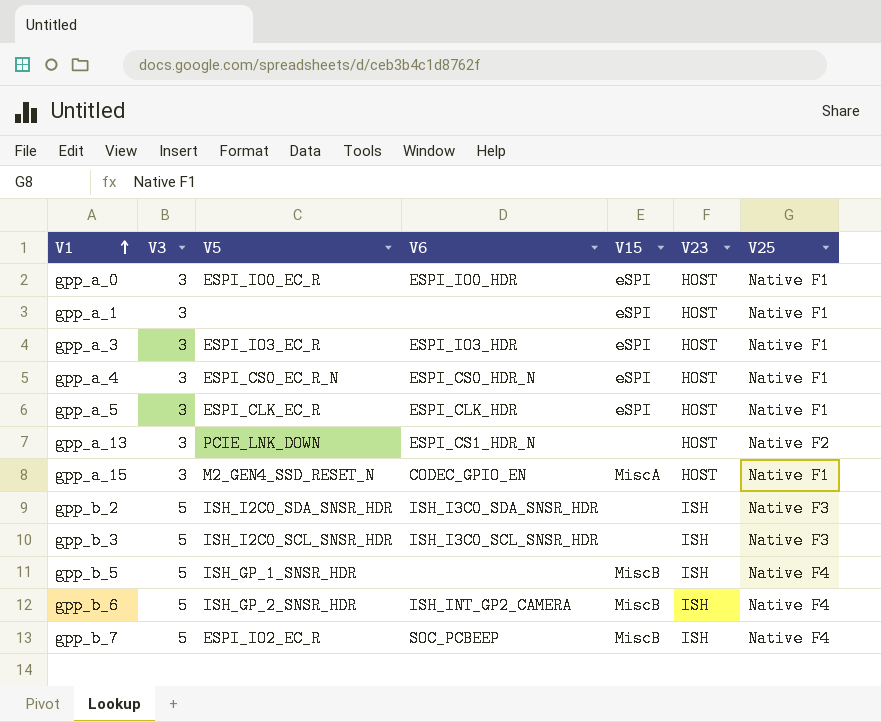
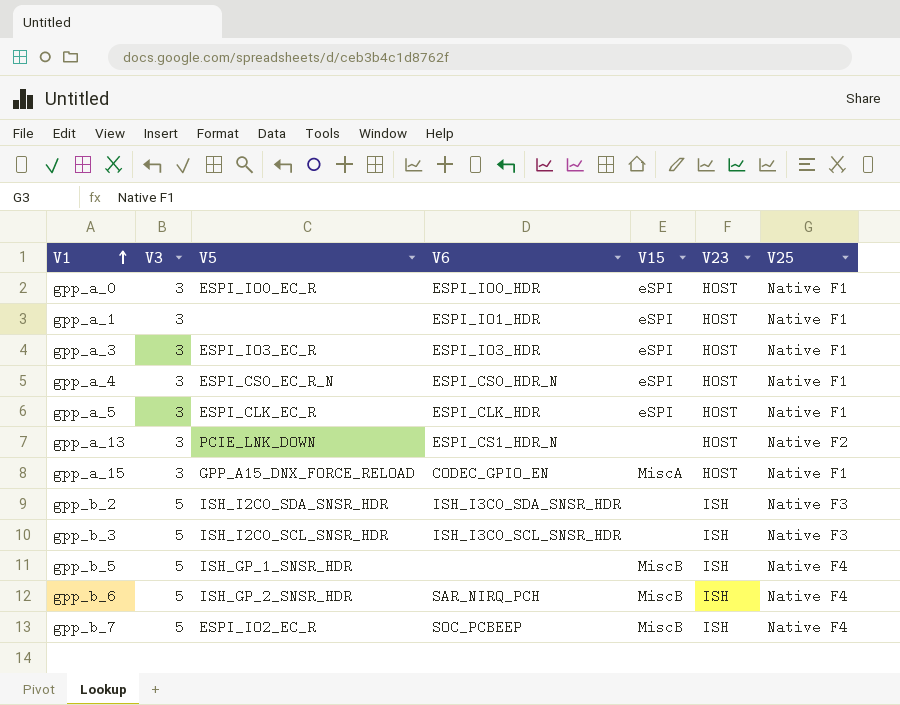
gpp_a_1 | V6: none -> ESPI_IO1_HDR
gpp_a_15 | V5: M2_GEN4_SSD_RESET_N -> GPP_A15_DNX_FORCE_RELOAD
gpp_b_6 | V6: ISH_INT_GP2_CAMERA -> SAR_NIRQ_PCH

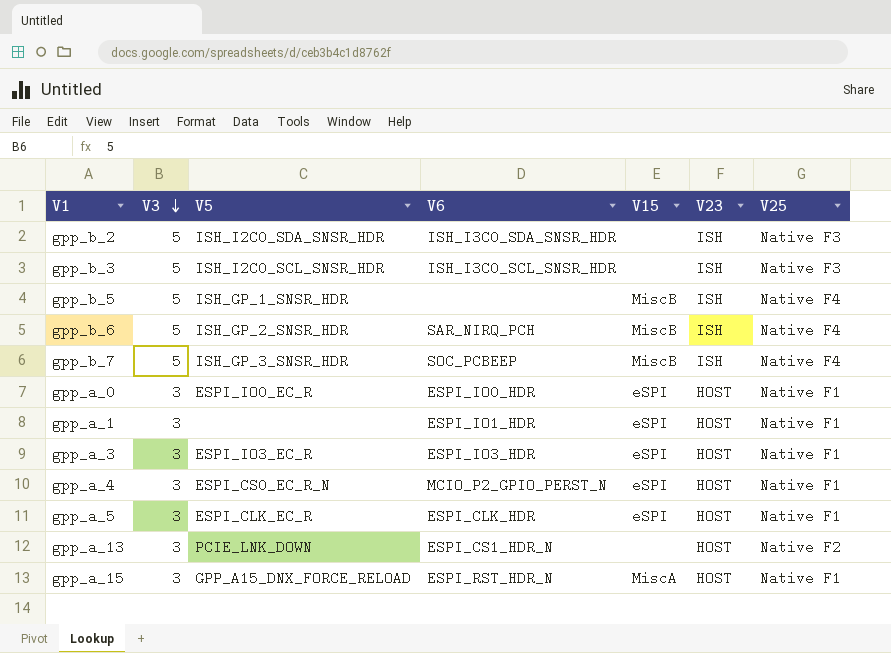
row order: V1 ascending -> V3 descending
gpp_b_7 | V5: ESPI_IO2_EC_R -> ISH_GP_3_SNSR_HDR
gpp_a_4 | V6: ESPI_CS0_HDR_N -> MCIO_P2_GPIO_PERST_N
gpp_a_15 | V6: CODEC_GPIO_EN -> ESPI_RST_HDR_N

